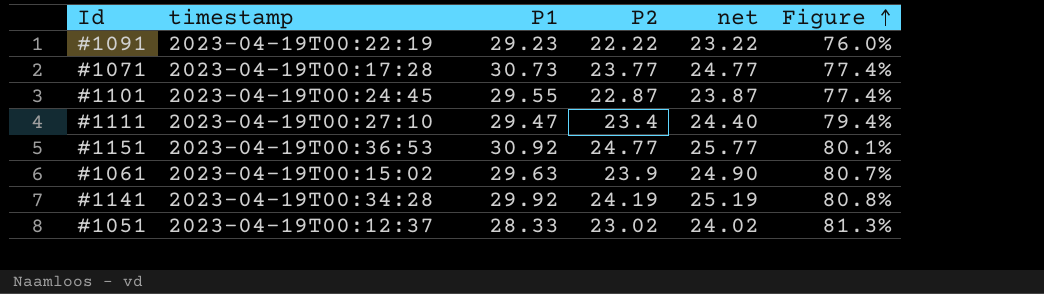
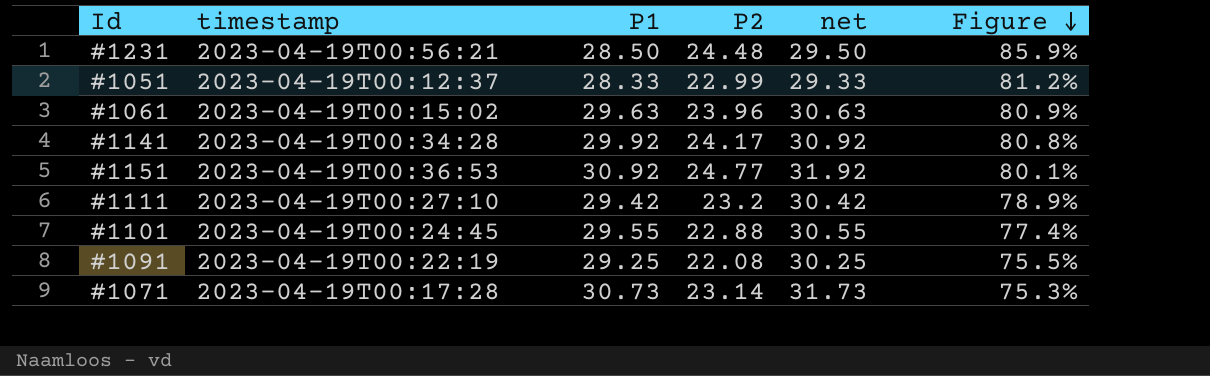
row order: Figure ascending -> Figure descending
column net | formula: [P2] + 1 -> [P1] + 1
row #1231: none -> 2023-04-19T00:56:21 | 28.50 | 24.48 | 29.50 | 85.9%
#1051 | P2: 23.02 -> 22.99
#1051 | Figure: 81.3% -> 81.2%
#1061 | P2: 23.9 -> 23.96
#1061 | Figure: 80.7% -> 80.9%
#1141 | P2: 24.19 -> 24.17
#1111 | P1: 29.47 -> 29.42
#1111 | P2: 23.4 -> 23.2
#1111 | Figure: 79.4% -> 78.9%
#1101 | P2: 22.87 -> 22.88
#1091 | P1: 29.23 -> 29.25
#1091 | P2: 22.22 -> 22.08
#1091 | Figure: 76.0% -> 75.5%
#1071 | P2: 23.77 -> 23.14
#1071 | Figure: 77.4% -> 75.3%

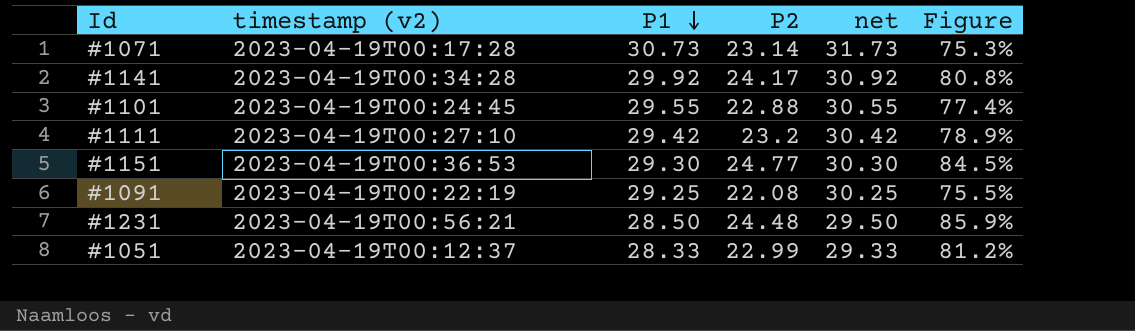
row order: Figure descending -> P1 descending
column name: timestamp -> timestamp (v2)
row #1061: 2023-04-19T00:15:02 | 29.63 | 23.96 | 30.63 | 80.9% -> none
#1151 | P1: 30.92 -> 29.30
#1151 | net: 31.92 -> 30.30
#1151 | Figure: 80.1% -> 84.5%

